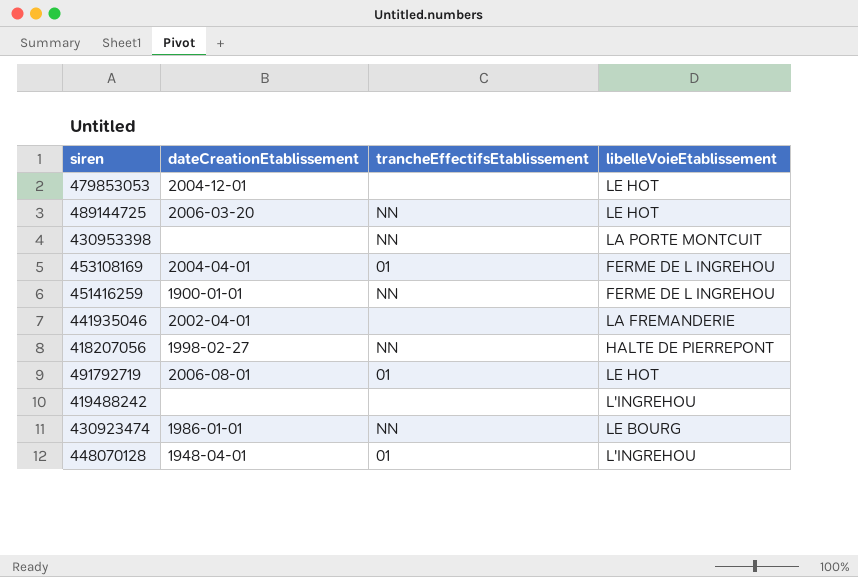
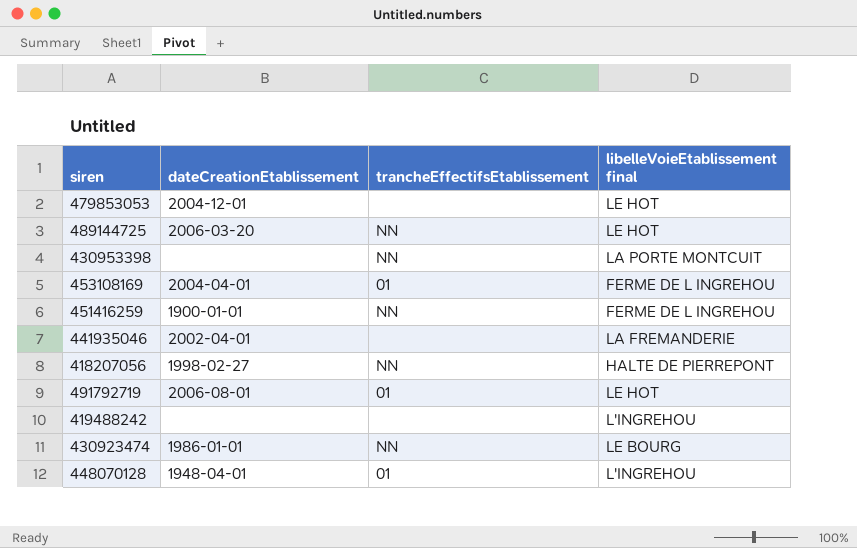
column name: libelleVoieEtablissement -> libelleVoieEtablissement final

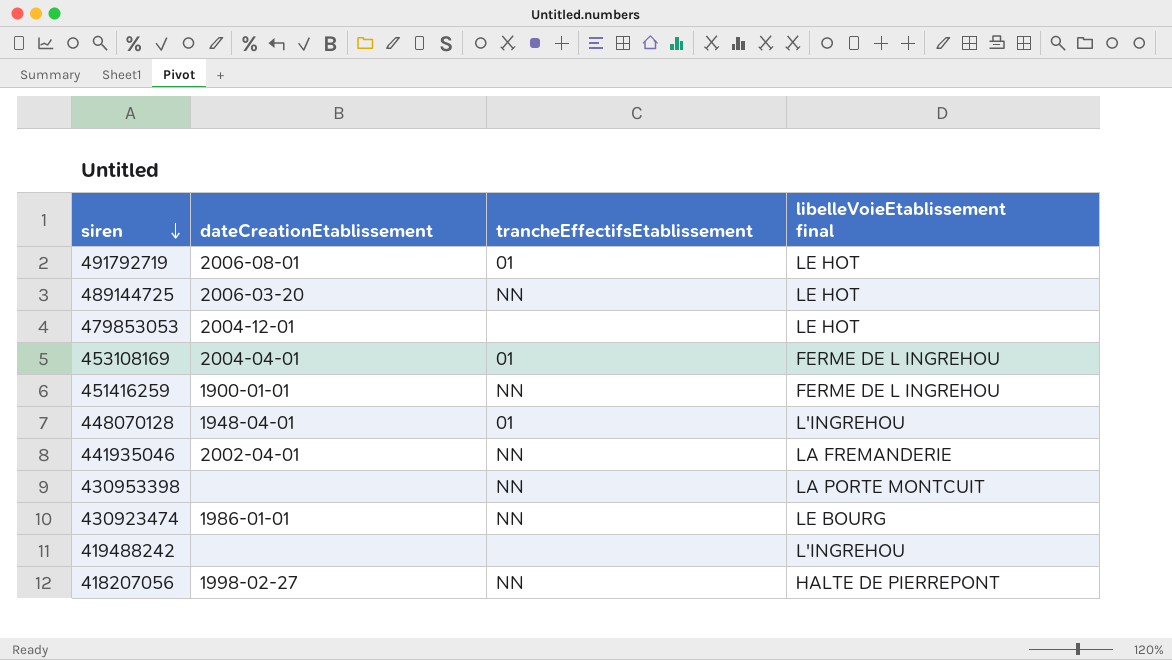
row order: none -> siren descending
441935046 | trancheEffectifsEtablissement: none -> NN

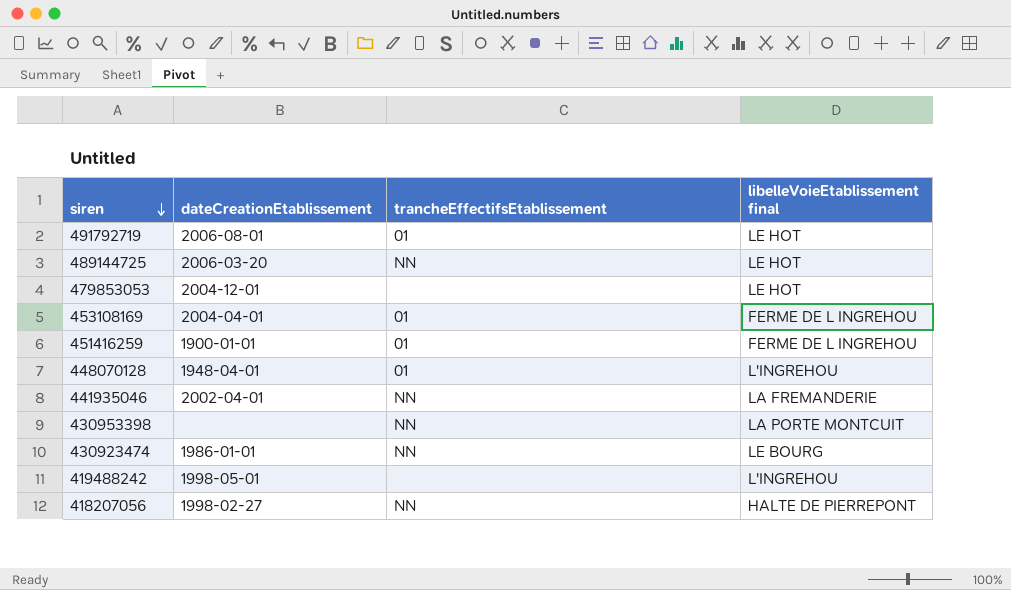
451416259 | trancheEffectifsEtablissement: NN -> 01
419488242 | dateCreationEtablissement: none -> 1998-05-01

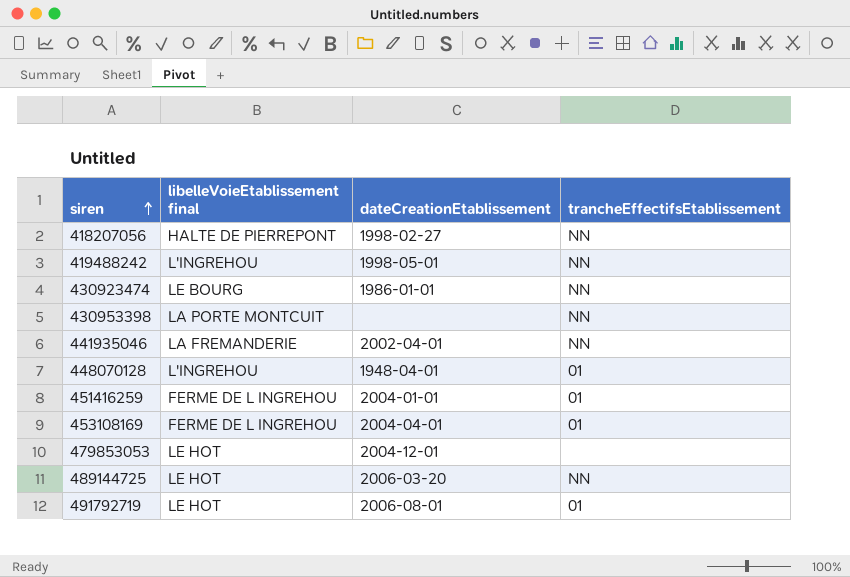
row order: siren descending -> siren ascending
column libelleVoieEtablissement final | position: 4 -> 2
419488242 | trancheEffectifsEtablissement: none -> NN
451416259 | dateCreationEtablissement: 1900-01-01 -> 2004-01-01

